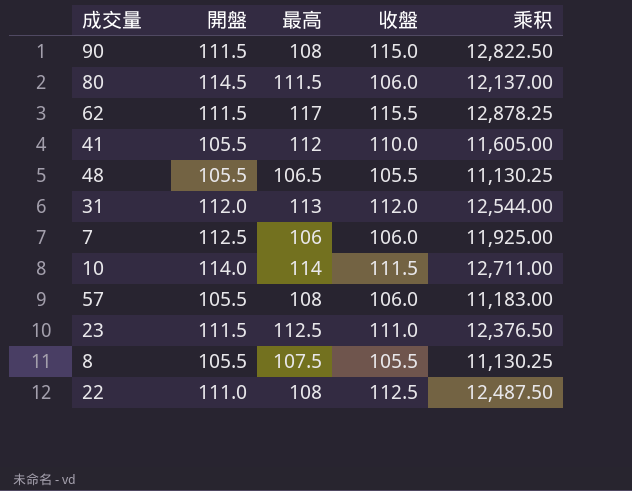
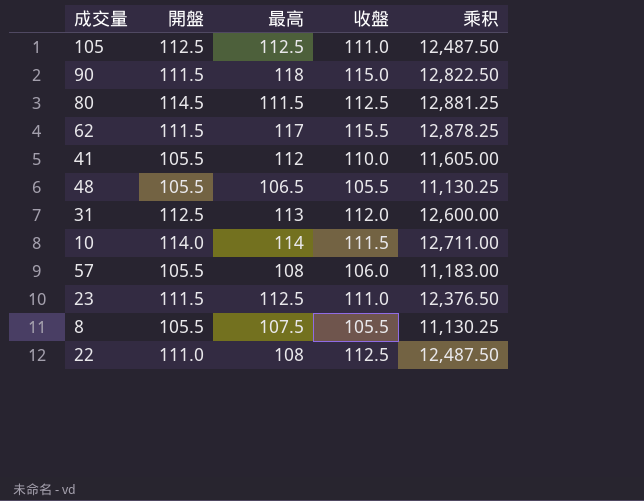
row 7: 112.5 | 106 | 106.0 | 11,925.00 -> none
row 105: none -> 112.5 | 112.5 | 111.0 | 12,487.50
90 | 最高: 108 -> 118
80 | 收盤: 106.0 -> 112.5
80 | 乘积: 12,137.00 -> 12,881.25
31 | 開盤: 112.0 -> 112.5
31 | 乘积: 12,544.00 -> 12,600.00

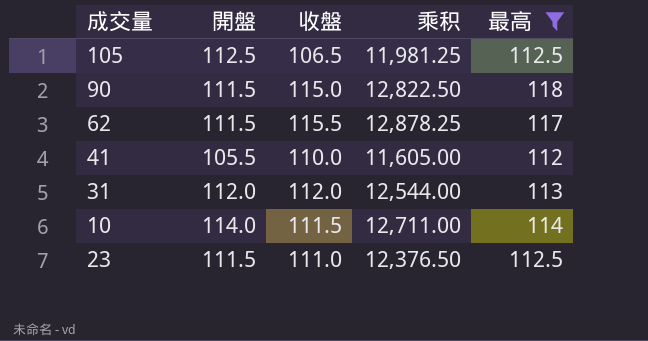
filter: none -> 最高 >= 112
column 最高 | position: 3 -> 5
105 | 收盤: 111.0 -> 106.5
105 | 乘积: 12,487.50 -> 11,981.25
31 | 開盤: 112.5 -> 112.0
31 | 乘积: 12,600.00 -> 12,544.00

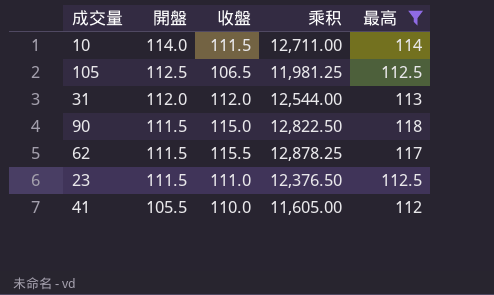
row order: none -> 開盤 descending

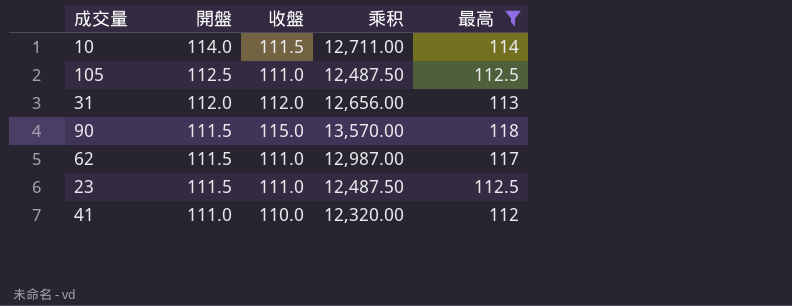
column 乘积 | formula: [開盤] * [收盤] -> [收盤] * [最高]
105 | 收盤: 106.5 -> 111.0
62 | 收盤: 115.5 -> 111.0
41 | 開盤: 105.5 -> 111.0

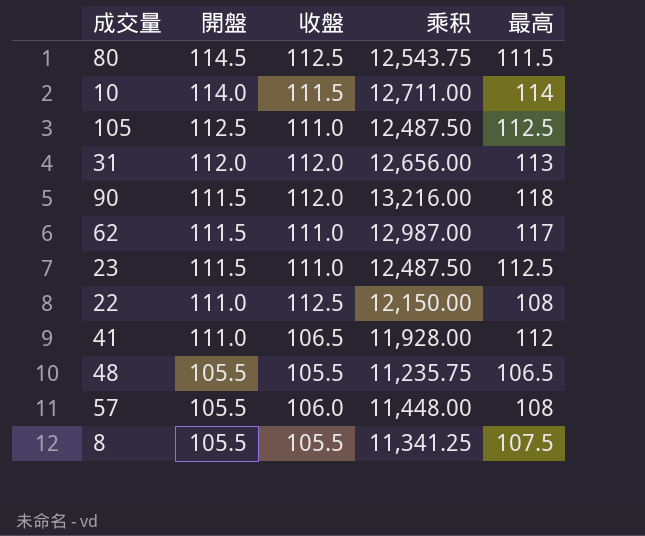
filter: 最高 >= 112 -> none
90 | 收盤: 115.0 -> 112.0
90 | 乘积: 13,570.00 -> 13,216.00
41 | 收盤: 110.0 -> 106.5
41 | 乘积: 12,320.00 -> 11,928.00

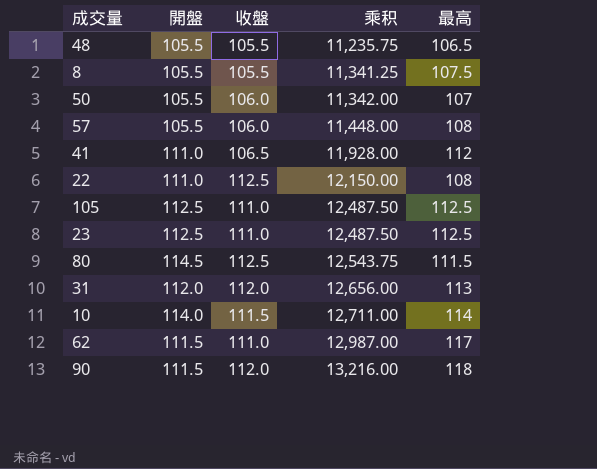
row order: 開盤 descending -> 乘积 ascending
row 50: none -> 105.5 | 106.0 | 11,342.00 | 107
23 | 開盤: 111.5 -> 112.5

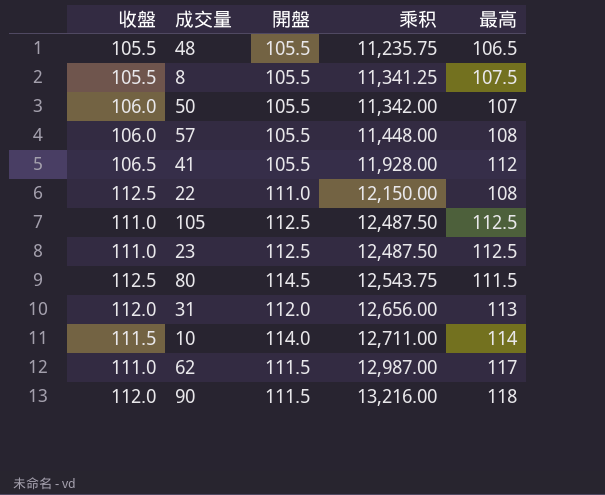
column 收盤 | position: 3 -> 1
41 | 開盤: 111.0 -> 105.5

